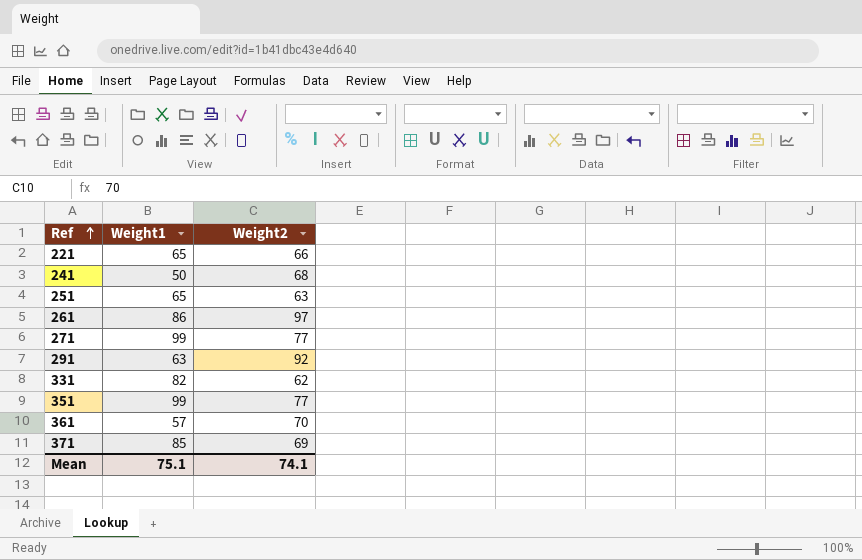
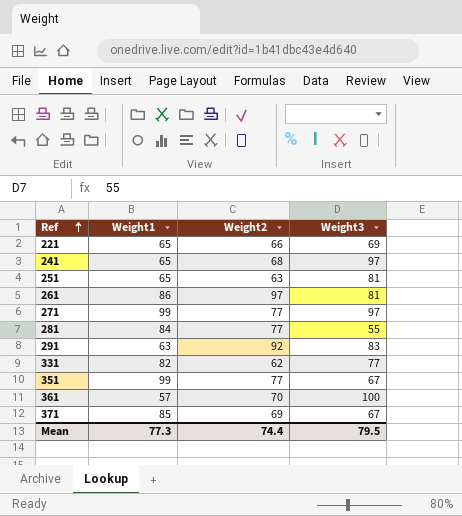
column Weight3 | position: none -> 4
241 | Weight1: 50 -> 65
row 281: none -> 84 | 77 | 55
Mean | Weight1: 75.1 -> 77.3
Mean | Weight2: 74.1 -> 74.4

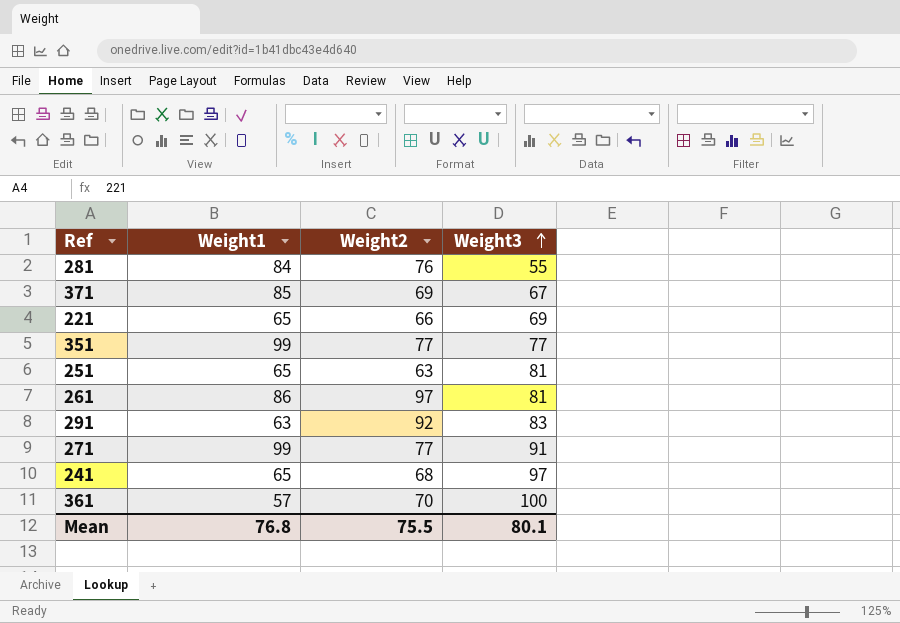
row order: Ref ascending -> Weight3 ascending
row 331: 82 | 62 | 77 -> none
281 | Weight2: 77 -> 76
351 | Weight3: 67 -> 77
271 | Weight3: 97 -> 91
Mean | Weight1: 77.3 -> 76.8
Mean | Weight2: 74.4 -> 75.5
Mean | Weight3: 79.5 -> 80.1

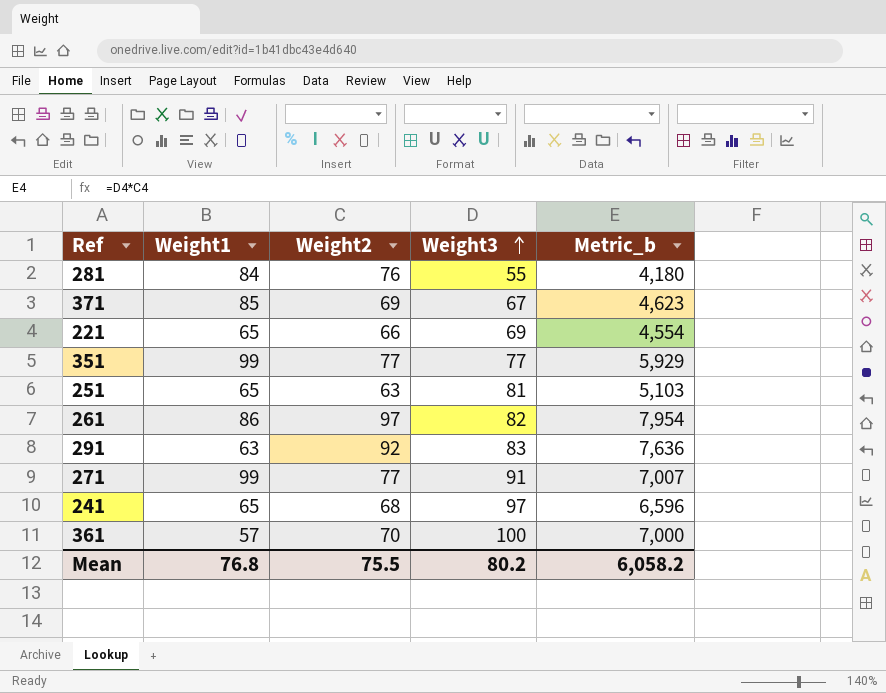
column Metric_b | formula: none -> [Weight2] * [Weight3]
261 | Weight3: 81 -> 82
Mean | Weight3: 80.1 -> 80.2

